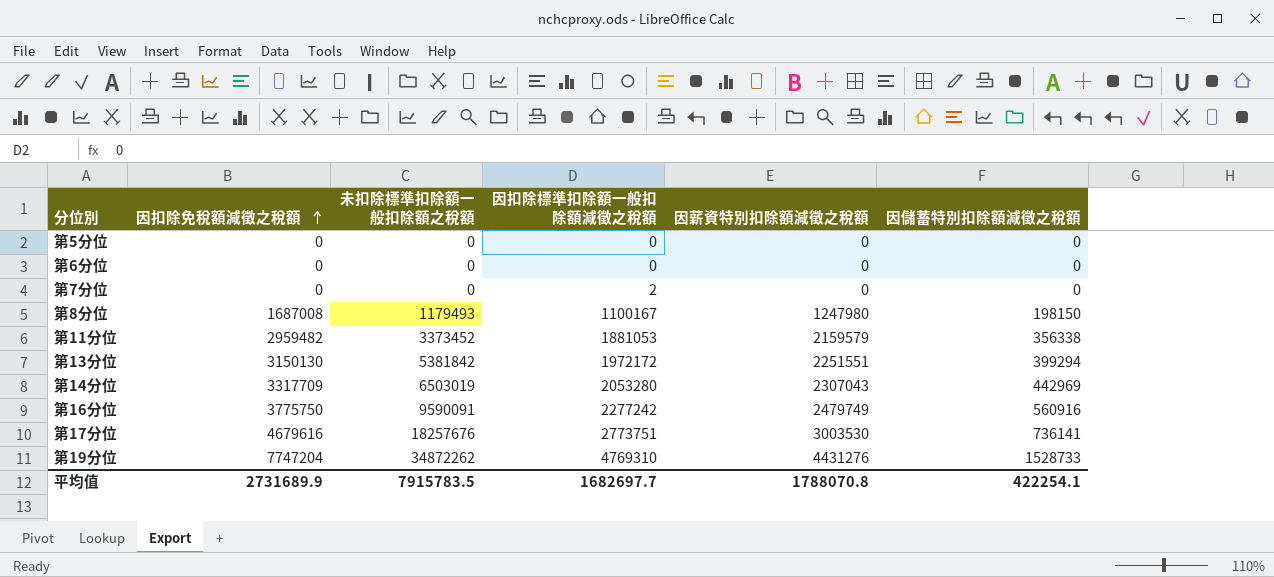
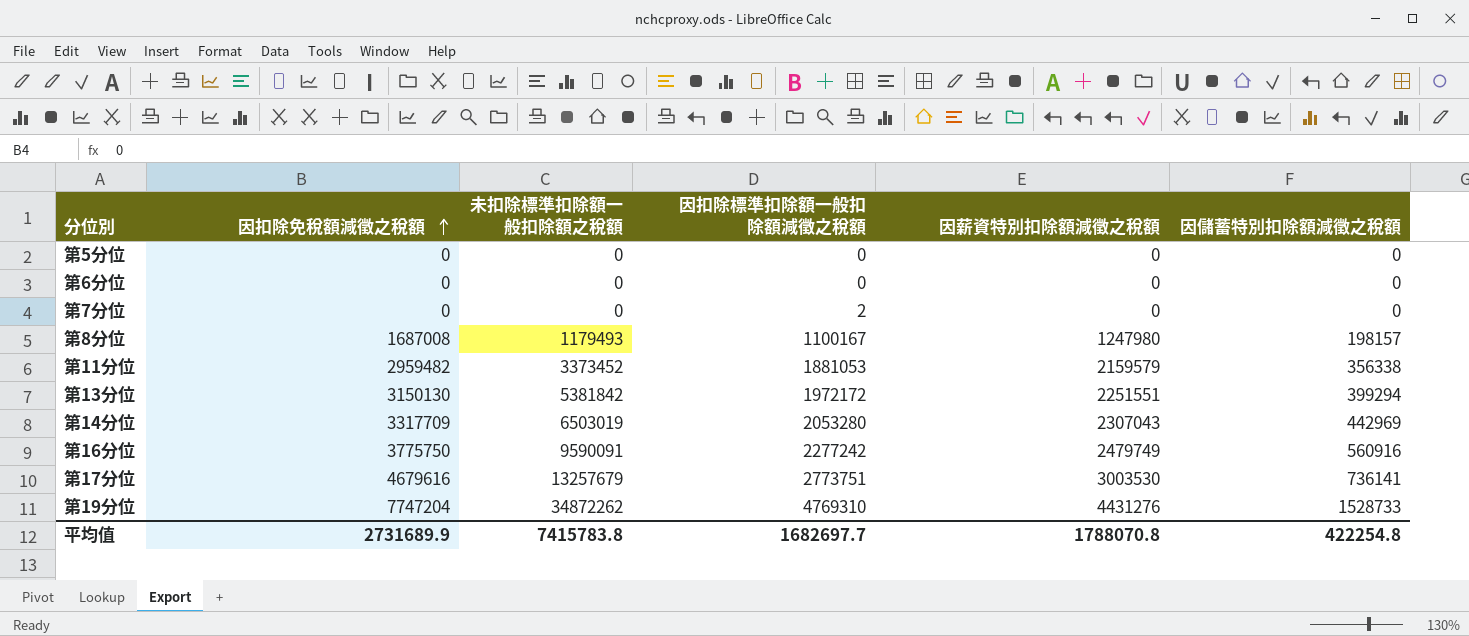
第8分位 | 因儲蓄特別扣除額減徵之稅額: 198150 -> 198157
第17分位 | 未扣除標準扣除額一般扣除額之稅額: 18257676 -> 13257679
平均值 | 未扣除標準扣除額一般扣除額之稅額: 7915783.5 -> 7415783.8
平均值 | 因儲蓄特別扣除額減徵之稅額: 422254.1 -> 422254.8

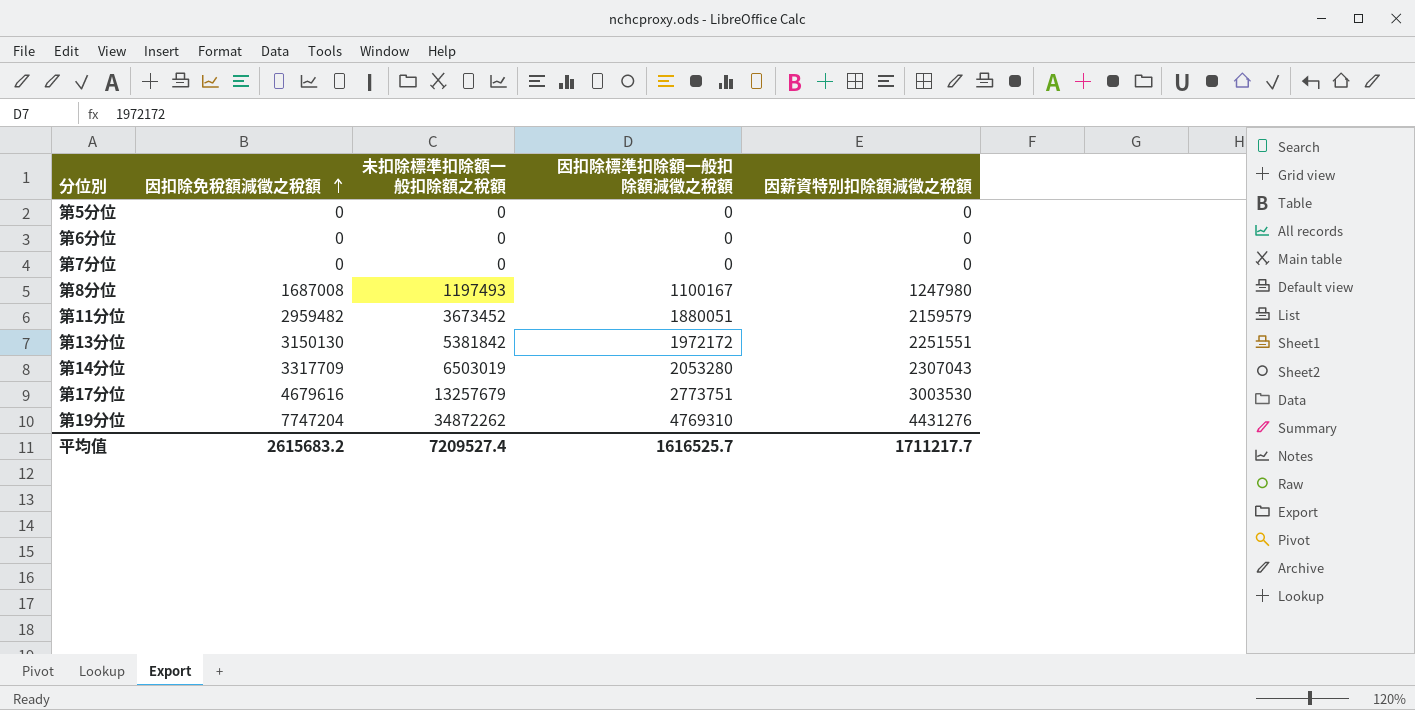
column 因儲蓄特別扣除額減徵之稅額 | position: 6 -> none
row 第16分位: 3775750 | 9590091 | 2277242 | 2479749 | 560916 -> none
第7分位 | 因扣除標準扣除額一般扣除額減徵之稅額: 2 -> 0
第8分位 | 未扣除標準扣除額一般扣除額之稅額: 1179493 -> 1197493
第11分位 | 未扣除標準扣除額一般扣除額之稅額: 3373452 -> 3673452
第11分位 | 因扣除標準扣除額一般扣除額減徵之稅額: 1881053 -> 1880051
平均值 | 因扣除免稅額減徵之稅額: 2731689.9 -> 2615683.2
平均值 | 未扣除標準扣除額一般扣除額之稅額: 7415783.8 -> 7209527.4
平均值 | 因扣除標準扣除額一般扣除額減徵之稅額: 1682697.7 -> 1616525.7
平均值 | 因薪資特別扣除額減徵之稅額: 1788070.8 -> 1711217.7

